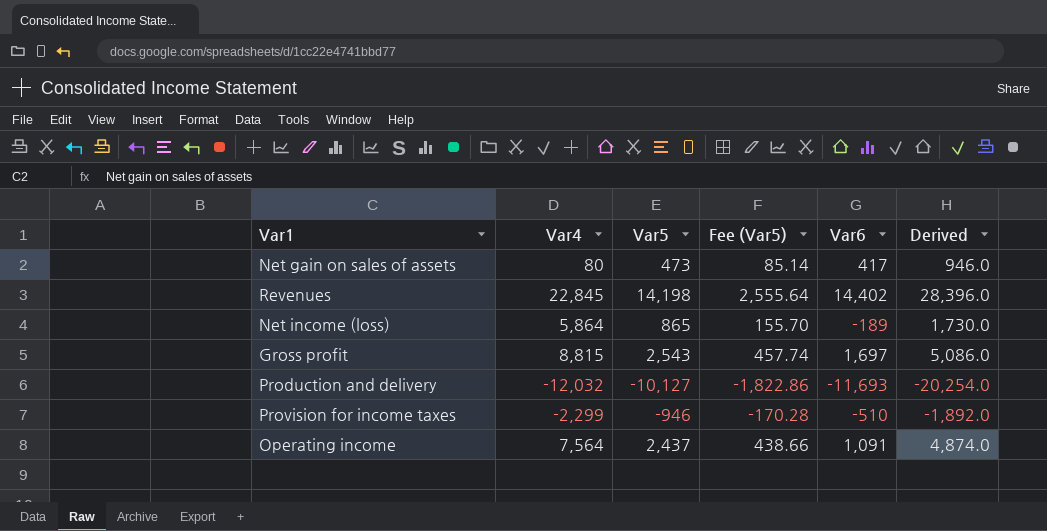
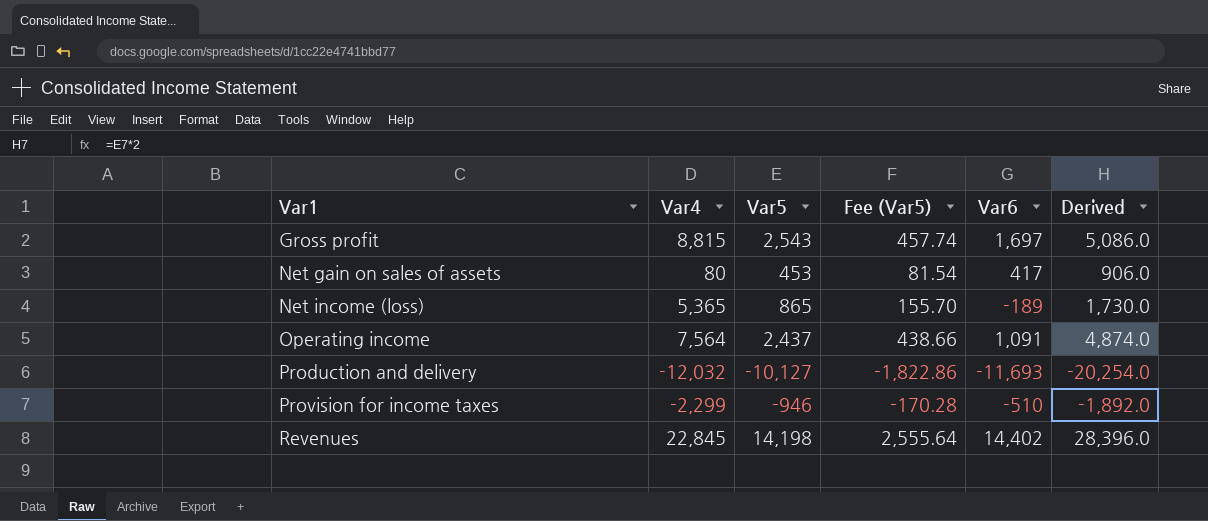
row order: none -> Var1 ascending
Net gain on sales of assets | Var5: 473 -> 453
Net gain on sales of assets | Fee (Var5): 85.14 -> 81.54
Net gain on sales of assets | Derived: 946.0 -> 906.0
Net income (loss) | Var4: 5,864 -> 5,365

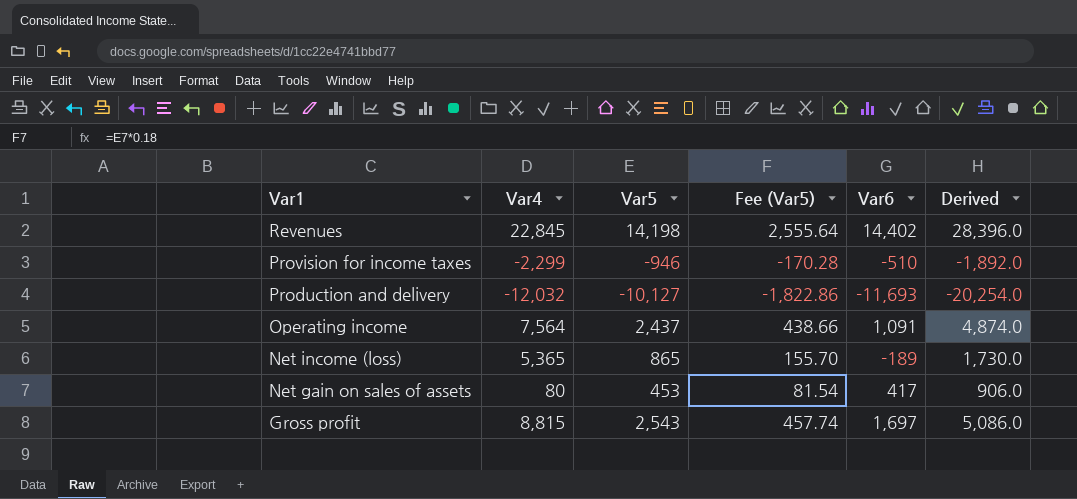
row order: Var1 ascending -> Var1 descending

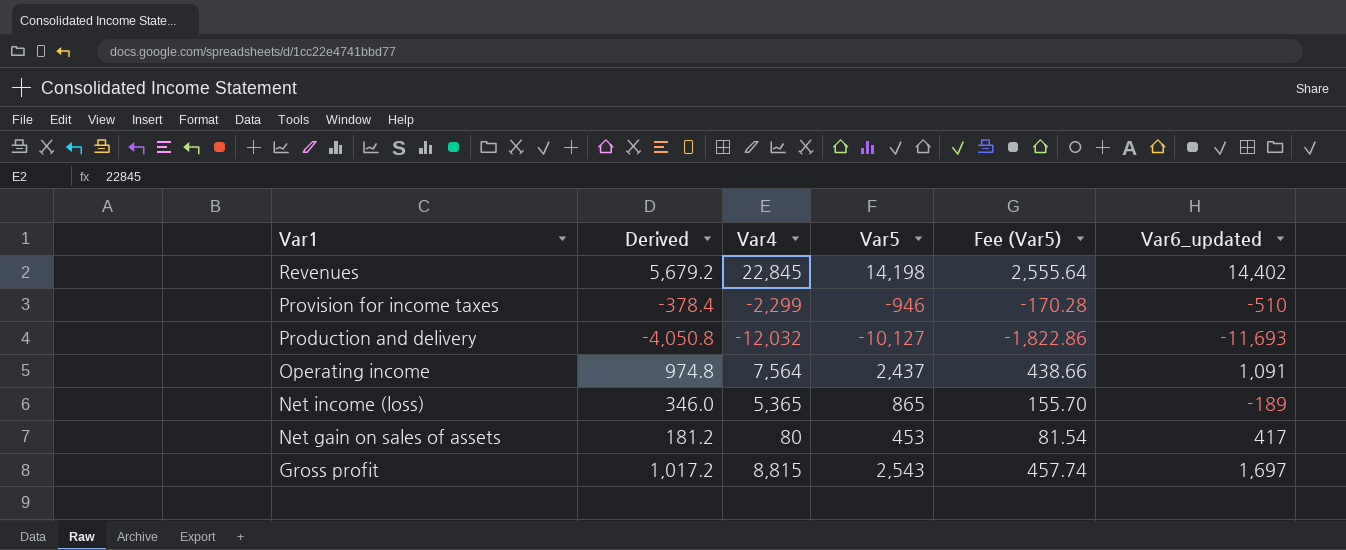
column Derived | formula: [Var5] * 2 -> [Var5] * 0.4
column Derived | position: 6 -> 2
column name: Var6 -> Var6_updated

